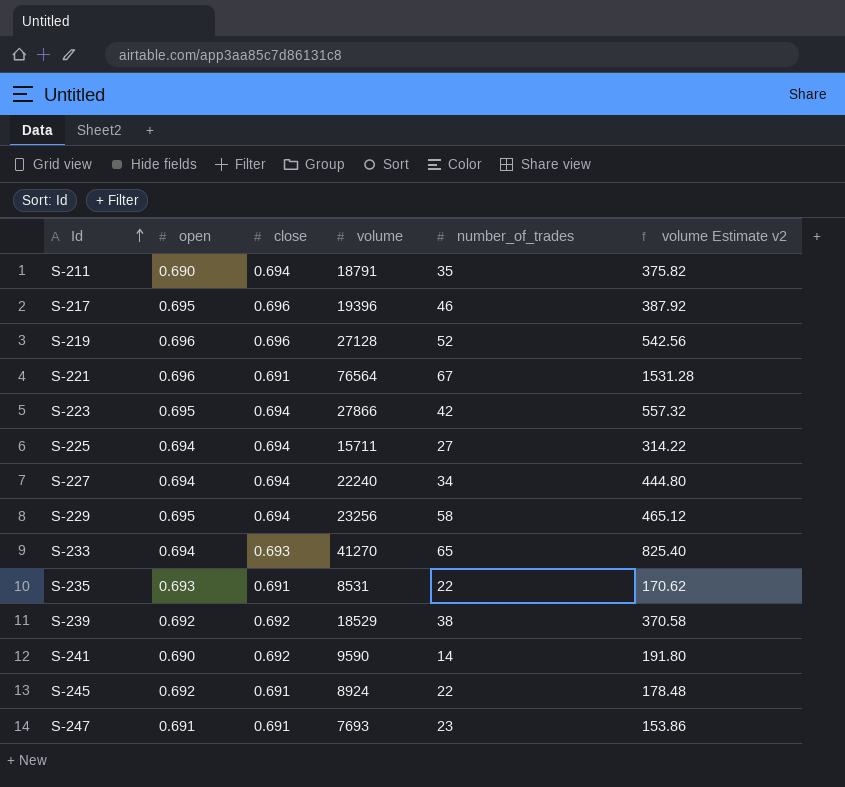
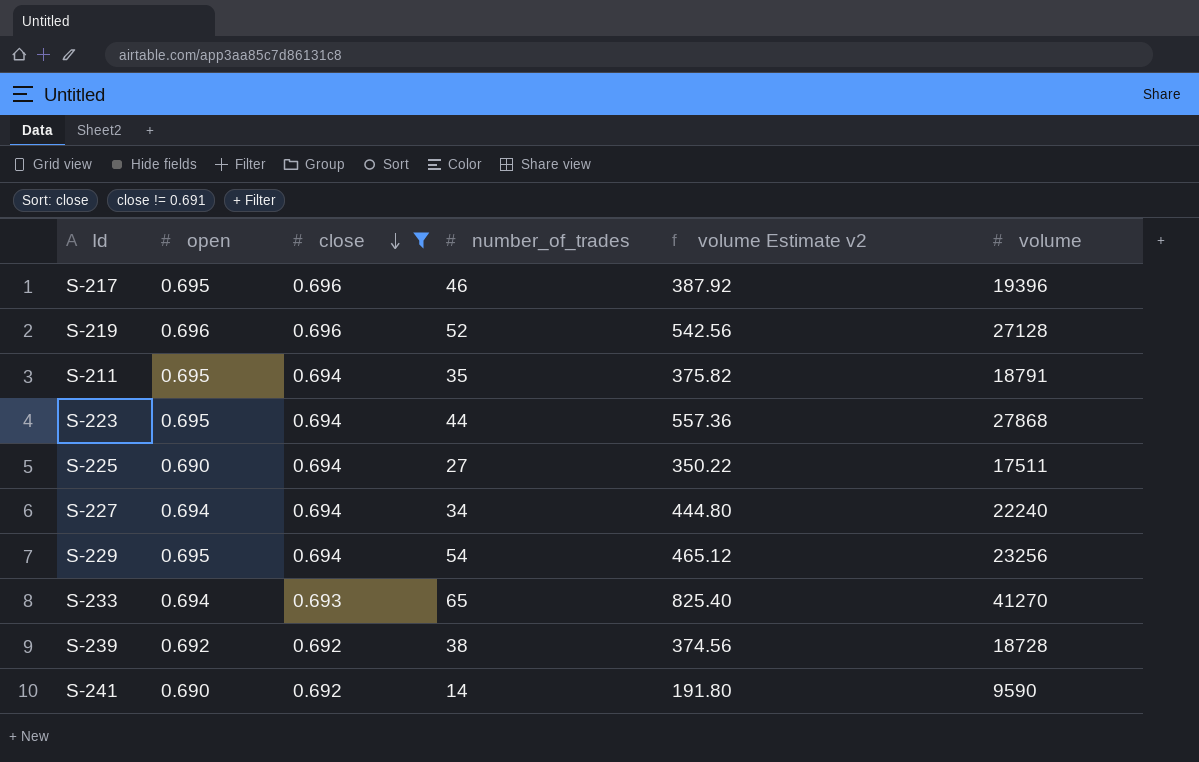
filter: none -> close != 0.691
row order: Id ascending -> close descending
column volume | position: 4 -> 6
S-211 | open: 0.690 -> 0.695
S-223 | number_of_trades: 42 -> 44
S-223 | volume Estimate v2: 557.32 -> 557.36
S-223 | volume: 27866 -> 27868
S-225 | open: 0.694 -> 0.690
S-225 | volume Estimate v2: 314.22 -> 350.22
S-225 | volume: 15711 -> 17511
S-229 | number_of_trades: 58 -> 54
S-239 | volume Estimate v2: 370.58 -> 374.56
S-239 | volume: 18529 -> 18728

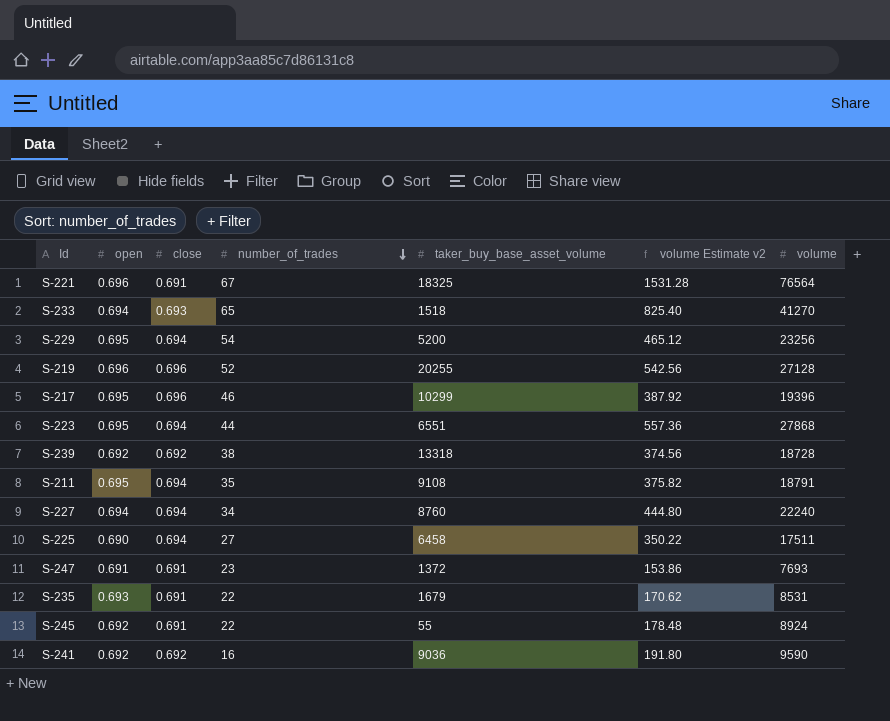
filter: close != 0.691 -> none
row order: close descending -> number_of_trades descending
column taker_buy_base_asset_volume | position: none -> 5
S-241 | open: 0.690 -> 0.692
S-241 | number_of_trades: 14 -> 16

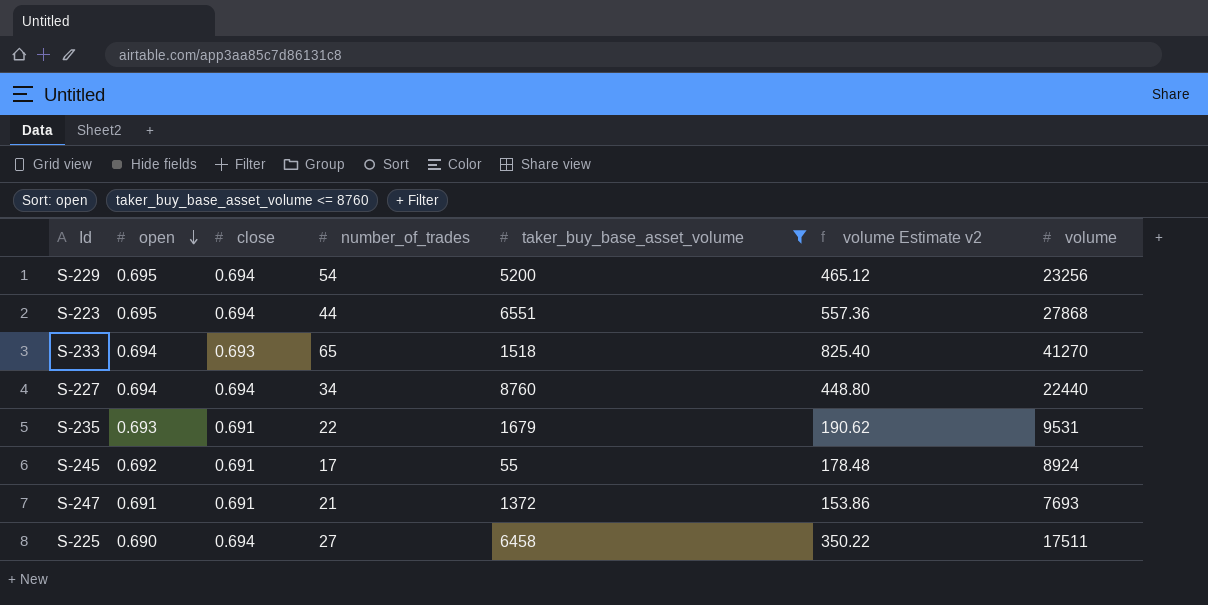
filter: none -> taker_buy_base_asset_volume <= 8760
row order: number_of_trades descending -> open descending
S-227 | volume Estimate v2: 444.80 -> 448.80
S-227 | volume: 22240 -> 22440
S-235 | volume Estimate v2: 170.62 -> 190.62
S-235 | volume: 8531 -> 9531
S-245 | number_of_trades: 22 -> 17
S-247 | number_of_trades: 23 -> 21

